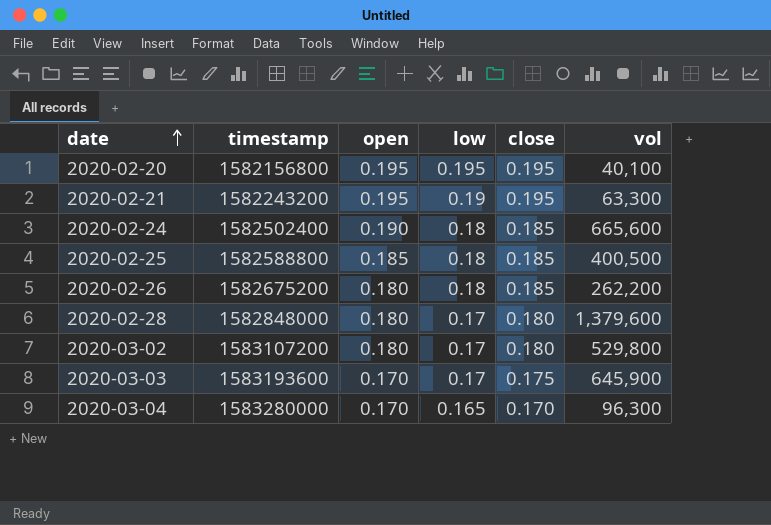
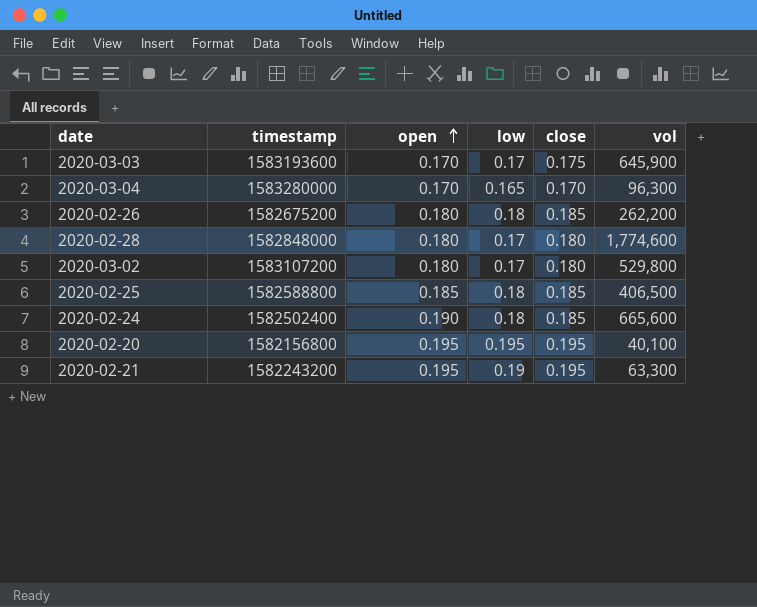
row order: date ascending -> open ascending
2020-02-28 | vol: 1,379,600 -> 1,774,600
2020-02-25 | vol: 400,500 -> 406,500

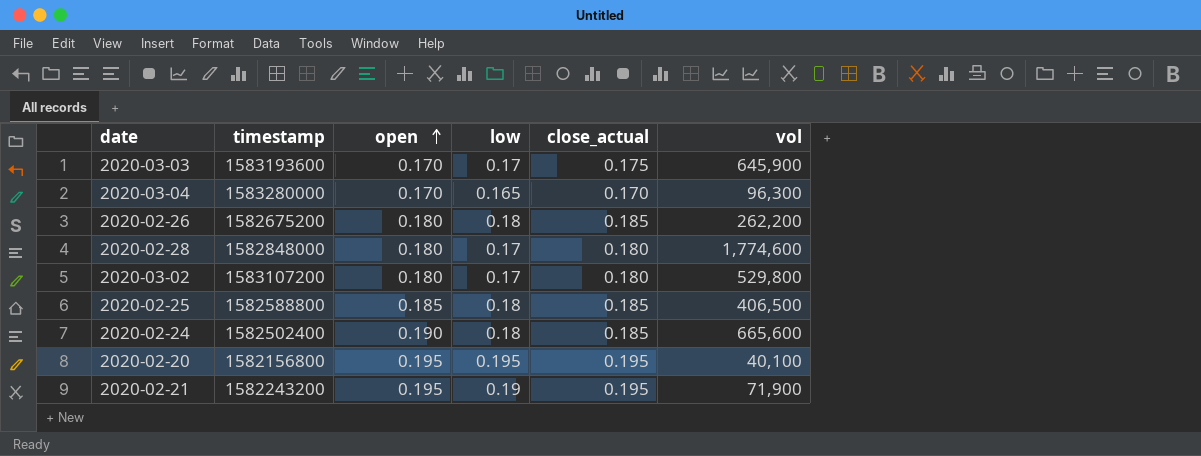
column name: close -> close_actual
2020-02-21 | vol: 63,300 -> 71,900

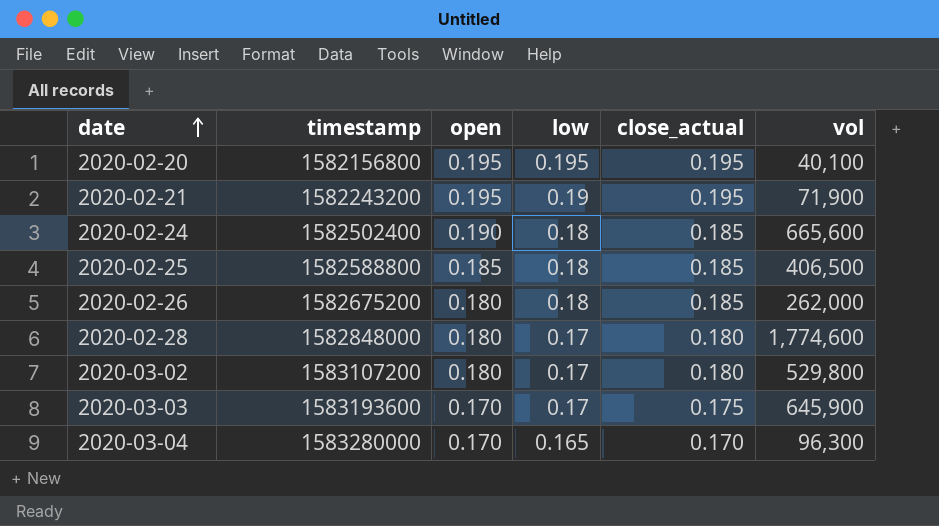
row order: open ascending -> date ascending
2020-02-26 | vol: 262,200 -> 262,000

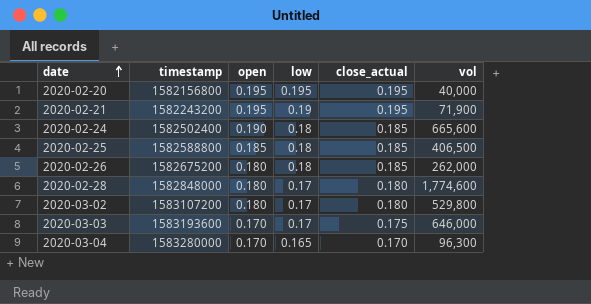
2020-02-20 | vol: 40,100 -> 40,000
2020-03-03 | vol: 645,900 -> 646,000

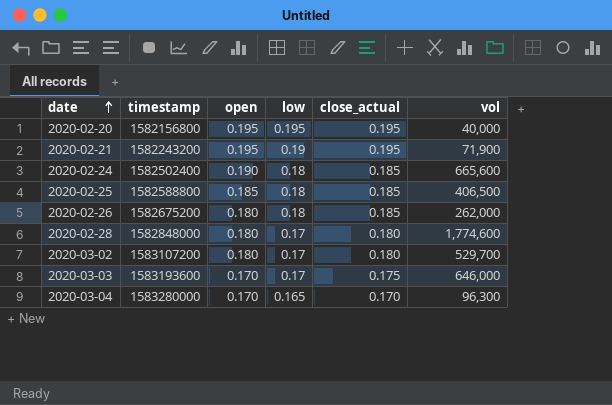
2020-03-02 | vol: 529,800 -> 529,700

